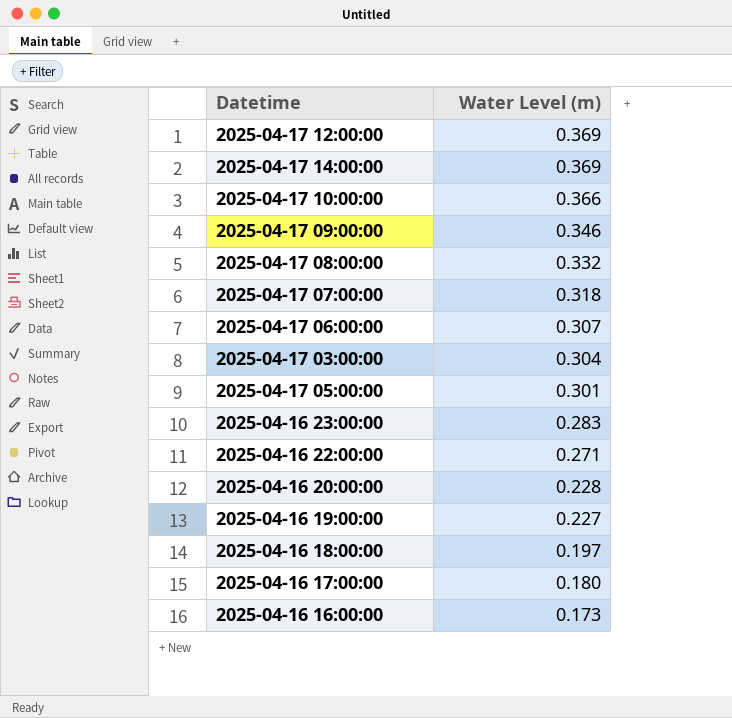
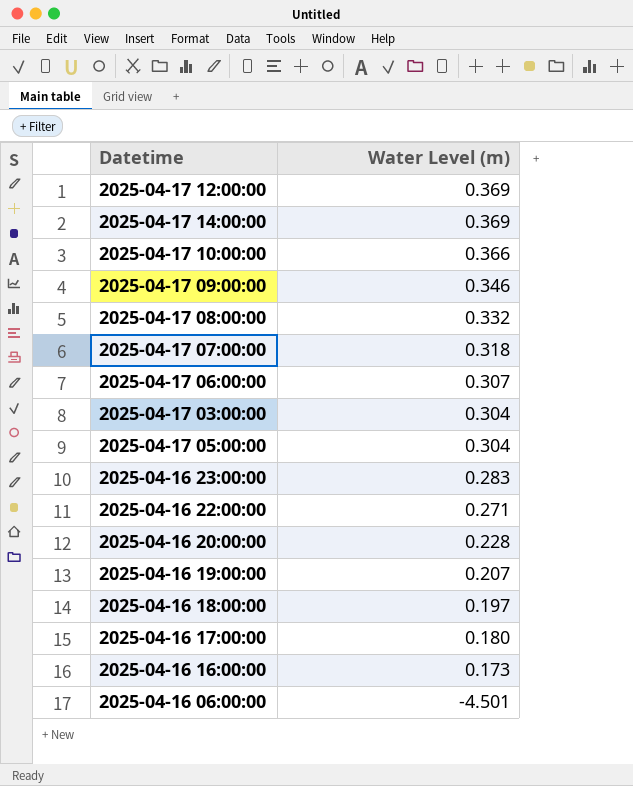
2025-04-17 05:00:00 | Water Level (m): 0.301 -> 0.304
2025-04-16 19:00:00 | Water Level (m): 0.227 -> 0.207
row 2025-04-16 06:00:00: none -> -4.501

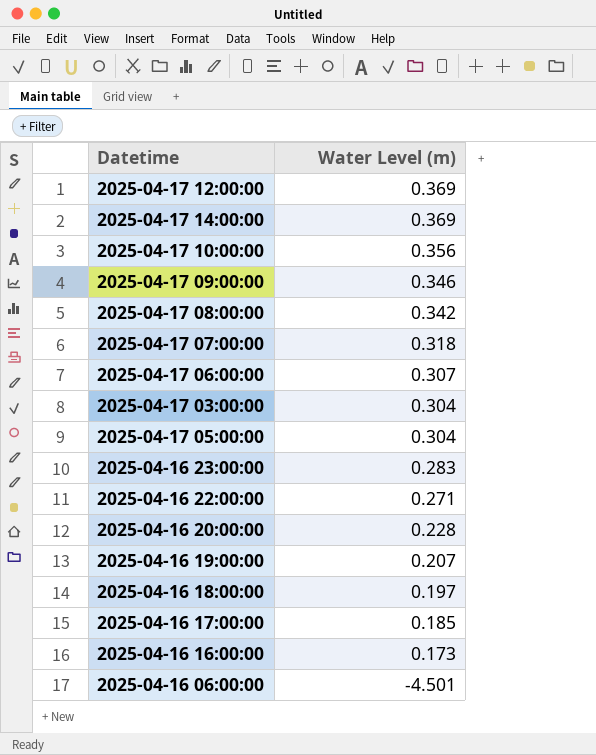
2025-04-17 10:00:00 | Water Level (m): 0.366 -> 0.356
2025-04-17 08:00:00 | Water Level (m): 0.332 -> 0.342
2025-04-16 17:00:00 | Water Level (m): 0.180 -> 0.185

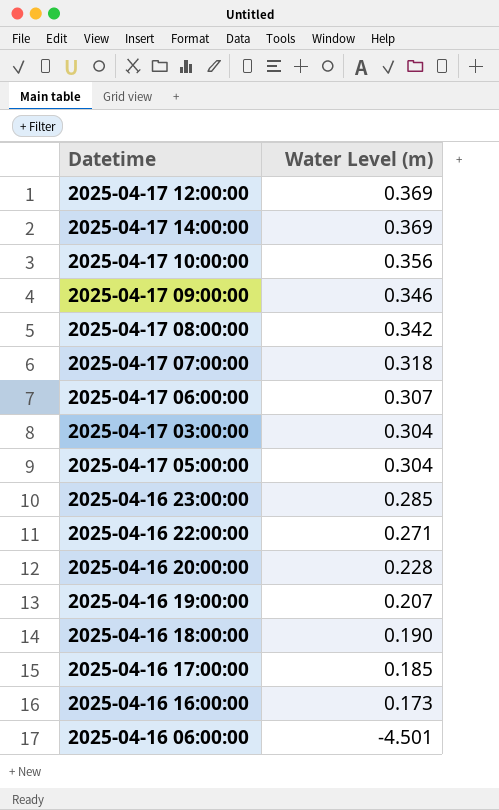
2025-04-16 23:00:00 | Water Level (m): 0.283 -> 0.285
2025-04-16 18:00:00 | Water Level (m): 0.197 -> 0.190

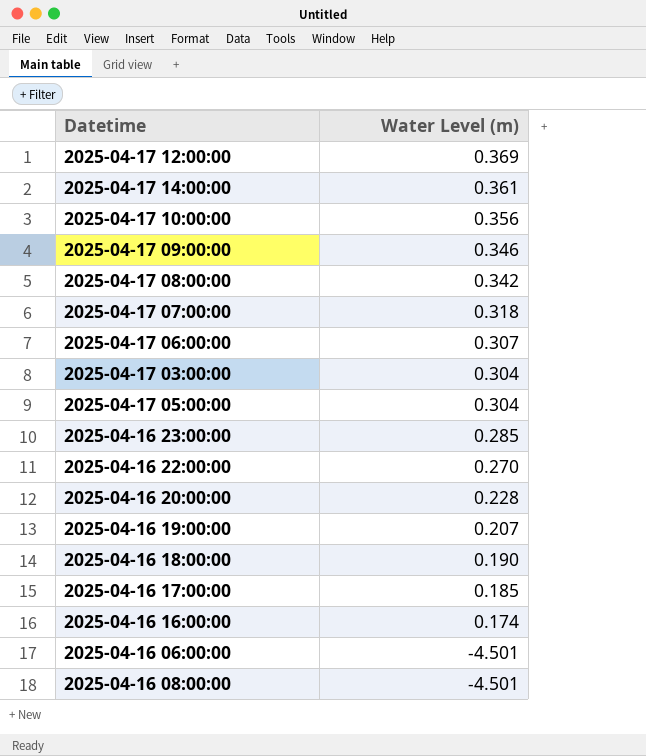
2025-04-17 14:00:00 | Water Level (m): 0.369 -> 0.361
2025-04-16 22:00:00 | Water Level (m): 0.271 -> 0.270
2025-04-16 16:00:00 | Water Level (m): 0.173 -> 0.174
row 2025-04-16 08:00:00: none -> -4.501

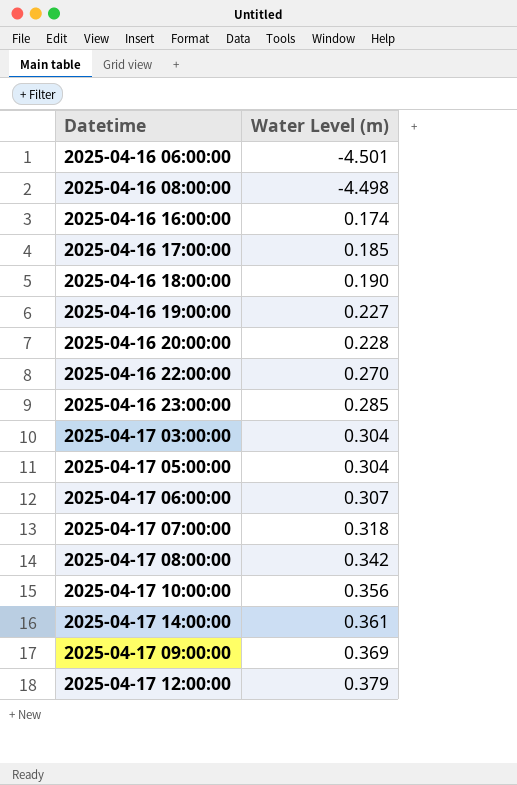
row order: Water Level (m) descending -> Water Level (m) ascending
2025-04-16 08:00:00 | Water Level (m): -4.501 -> -4.498
2025-04-16 19:00:00 | Water Level (m): 0.207 -> 0.227
2025-04-17 09:00:00 | Water Level (m): 0.346 -> 0.369
2025-04-17 12:00:00 | Water Level (m): 0.369 -> 0.379

